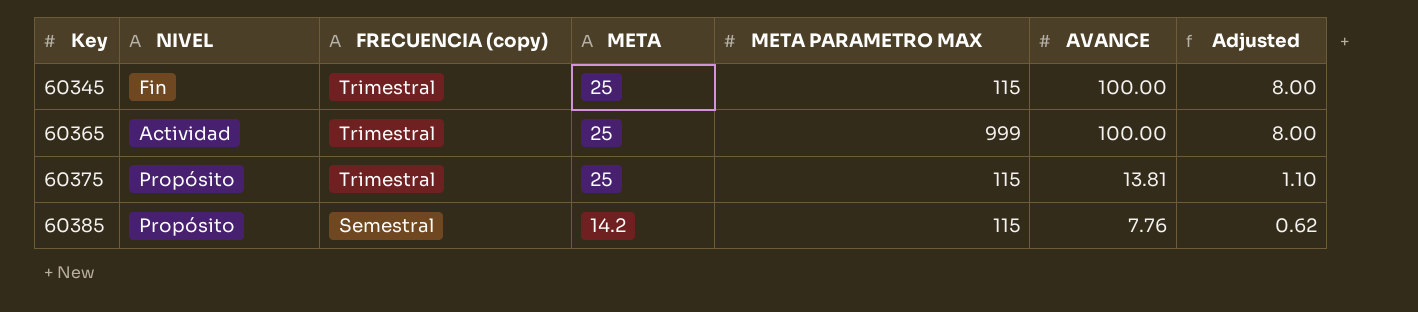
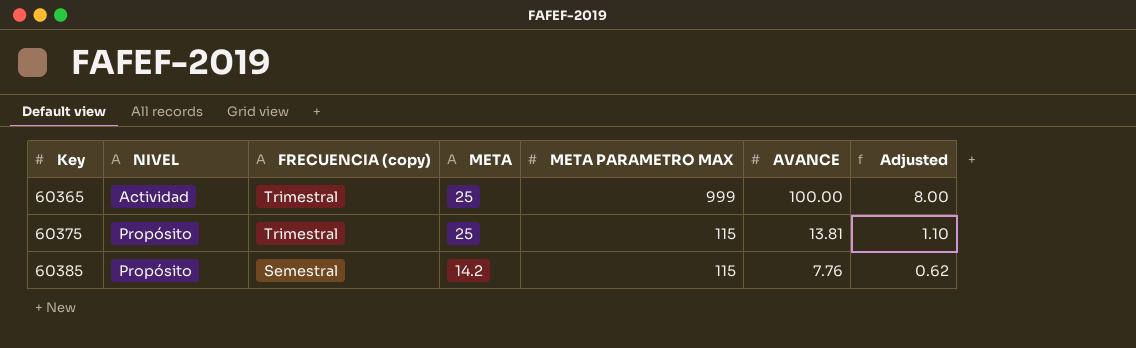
row 60345: Fin | Trimestral | 25 | 115 | 100.00 | 8.00 -> none

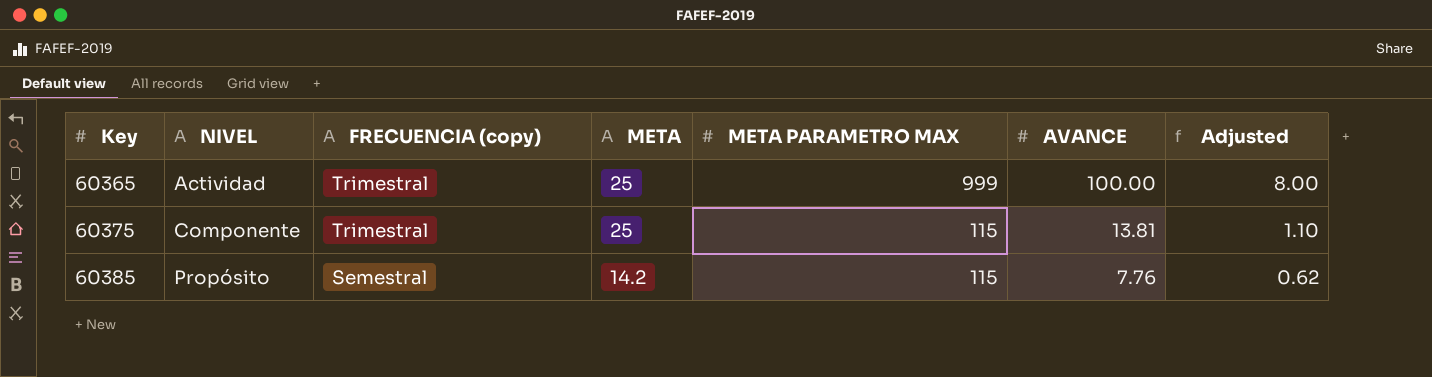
60375 | NIVEL: Propósito -> Componente

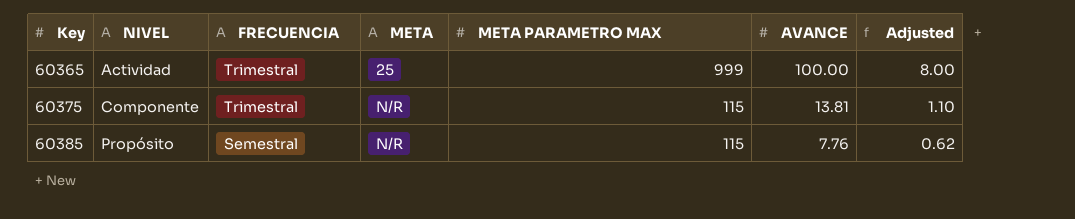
column name: FRECUENCIA (copy) -> FRECUENCIA
60375 | META: 25 -> N/R
60385 | META: 14.2 -> N/R

